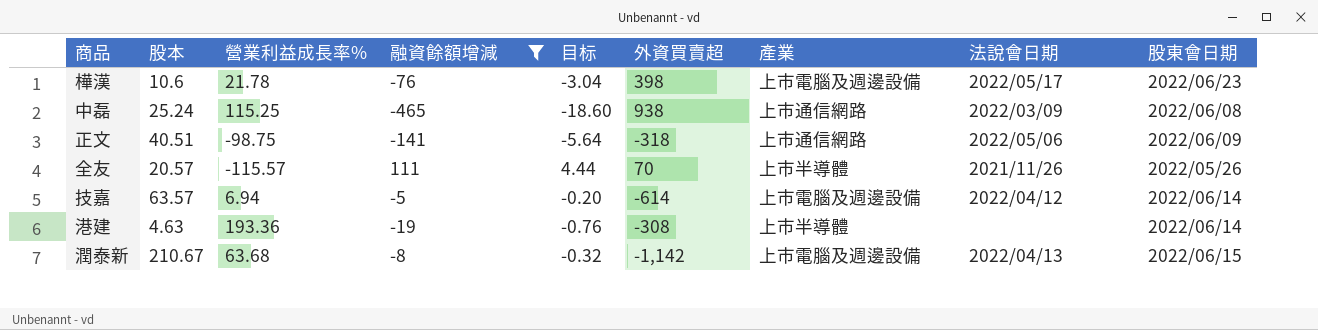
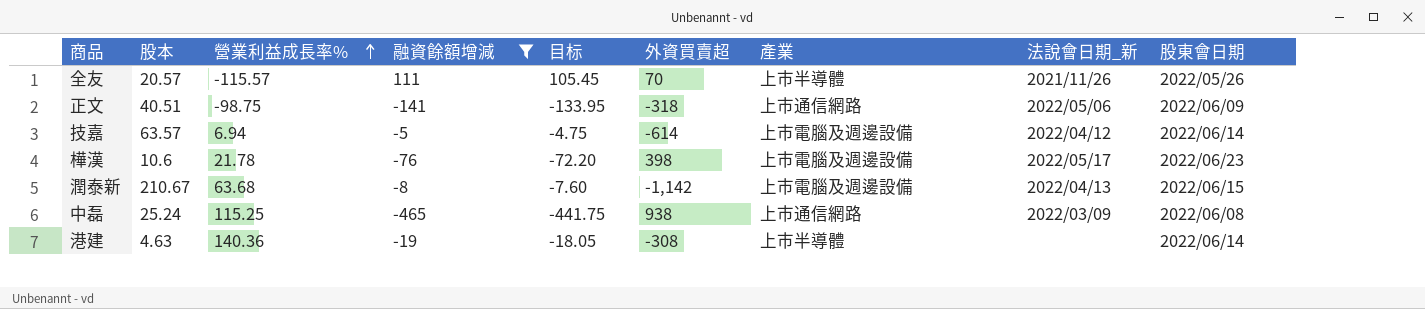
row order: none -> 營業利益成長率% ascending
column 目标 | formula: [融資餘額增減] * 0.04 -> [融資餘額增減] * 0.95
column name: 法說會日期 -> 法說會日期_新
港建 | 營業利益成長率%: 193.36 -> 140.36

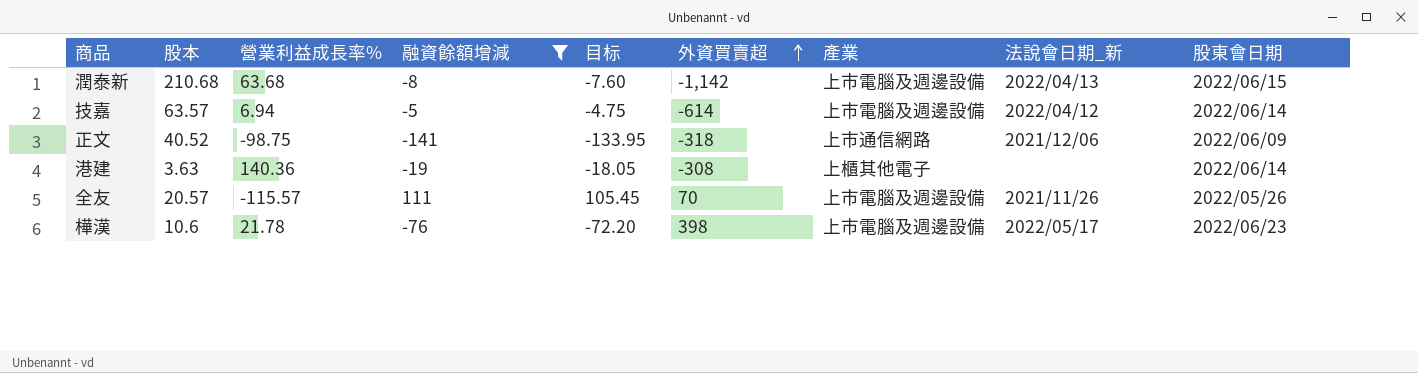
row order: 營業利益成長率% ascending -> 外資買賣超 ascending
row 中磊: 25.24 | 115.25 | -465 | -441.75 | 938 | 上市通信網路 | 2022/03/09 | 2022/06/08 -> none
潤泰新 | 股本: 210.67 -> 210.68
正文 | 股本: 40.51 -> 40.52
正文 | 法說會日期_新: 2022/05/06 -> 2021/12/06
港建 | 股本: 4.63 -> 3.63
港建 | 產業: 上市半導體 -> 上櫃其他電子
全友 | 產業: 上市半導體 -> 上市電腦及週邊設備

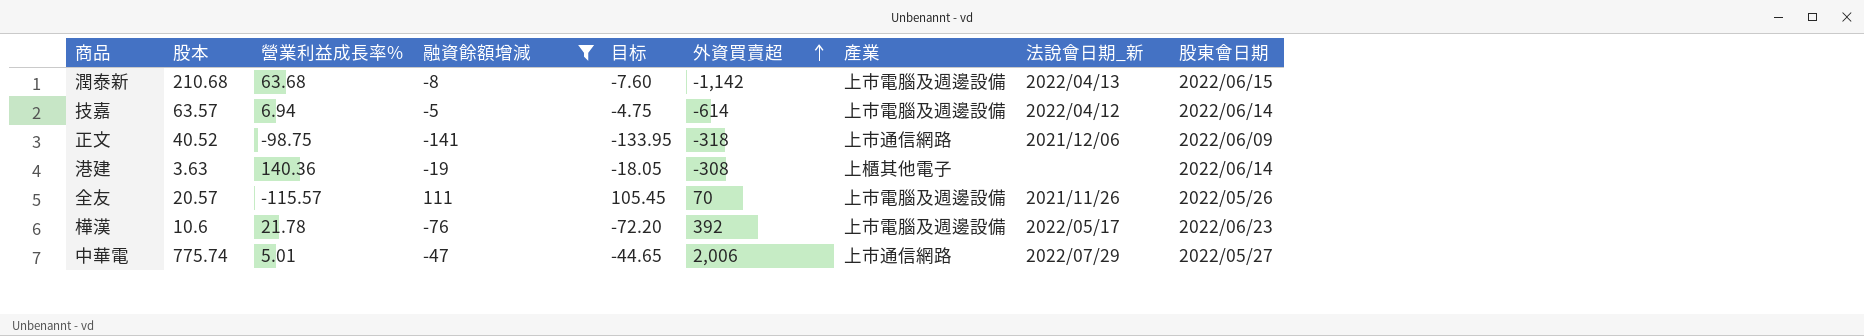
樺漢 | 外資買賣超: 398 -> 392
row 中華電: none -> 775.74 | 5.01 | -47 | -44.65 | 2,006 | 上市通信網路 | 2022/07/29 | 2022/05/27

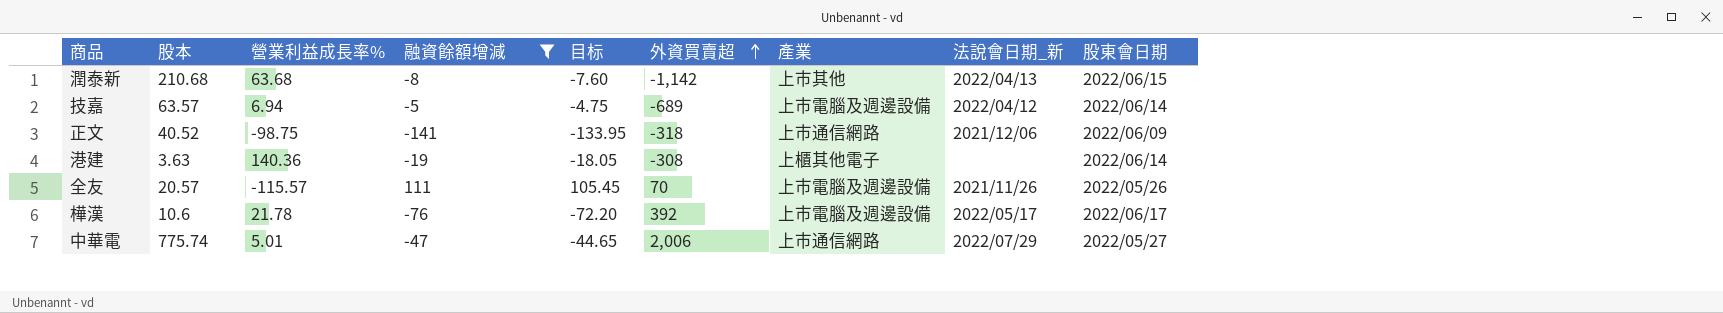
潤泰新 | 產業: 上市電腦及週邊設備 -> 上市其他
技嘉 | 外資買賣超: -614 -> -689
樺漢 | 股東會日期: 2022/06/23 -> 2022/06/17

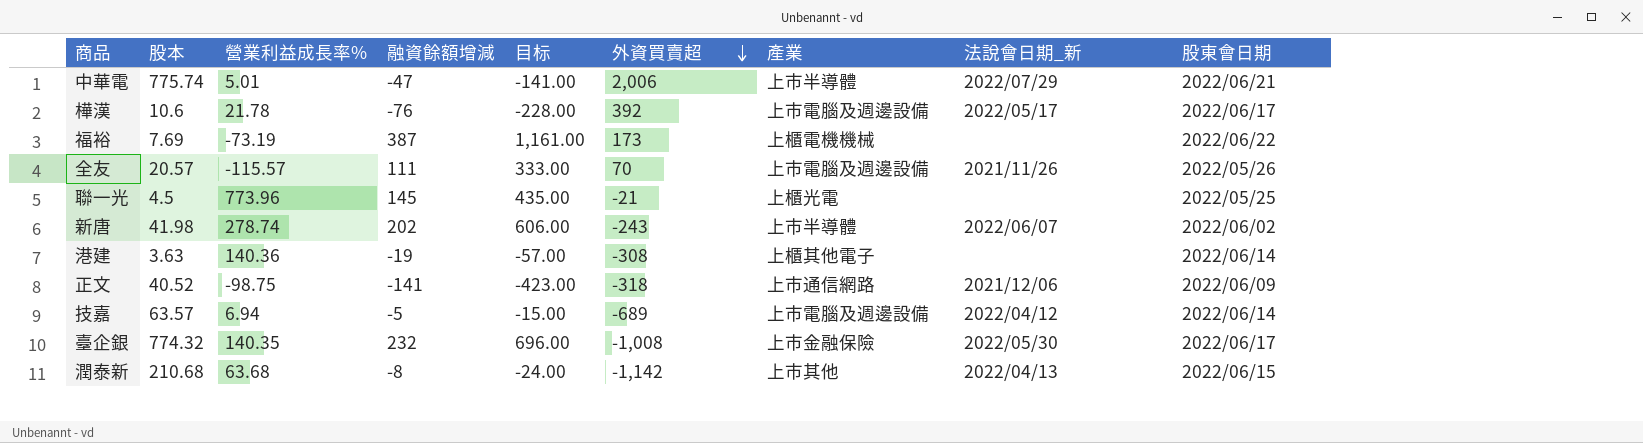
filter: 融資餘額增減 <= 111 -> none
row order: 外資買賣超 ascending -> 外資買賣超 descending
column 目标 | formula: [融資餘額增減] * 0.95 -> [融資餘額增減] * 3
中華電 | 產業: 上市通信網路 -> 上市半導體
中華電 | 股東會日期: 2022/05/27 -> 2022/06/21

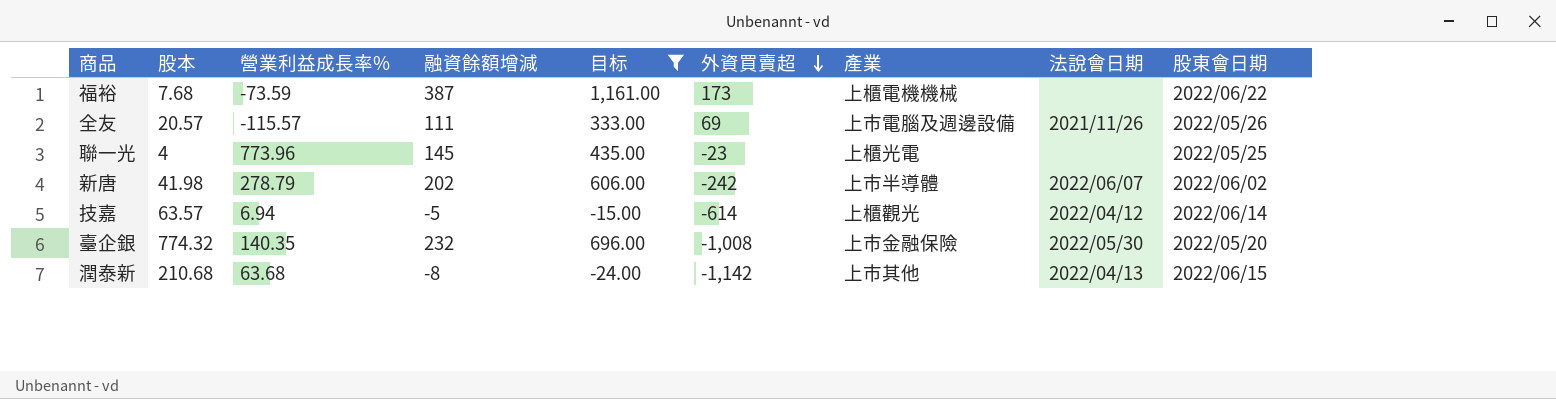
filter: none -> 目标 >= -24.00
column name: 法說會日期_新 -> 法說會日期
福裕 | 股本: 7.69 -> 7.68
福裕 | 營業利益成長率%: -73.19 -> -73.59
全友 | 外資買賣超: 70 -> 69
聯一光 | 股本: 4.5 -> 4
聯一光 | 外資買賣超: -21 -> -23
新唐 | 營業利益成長率%: 278.74 -> 278.79
新唐 | 外資買賣超: -243 -> -242
技嘉 | 外資買賣超: -689 -> -614
技嘉 | 產業: 上市電腦及週邊設備 -> 上櫃觀光
臺企銀 | 股東會日期: 2022/06/17 -> 2022/05/20

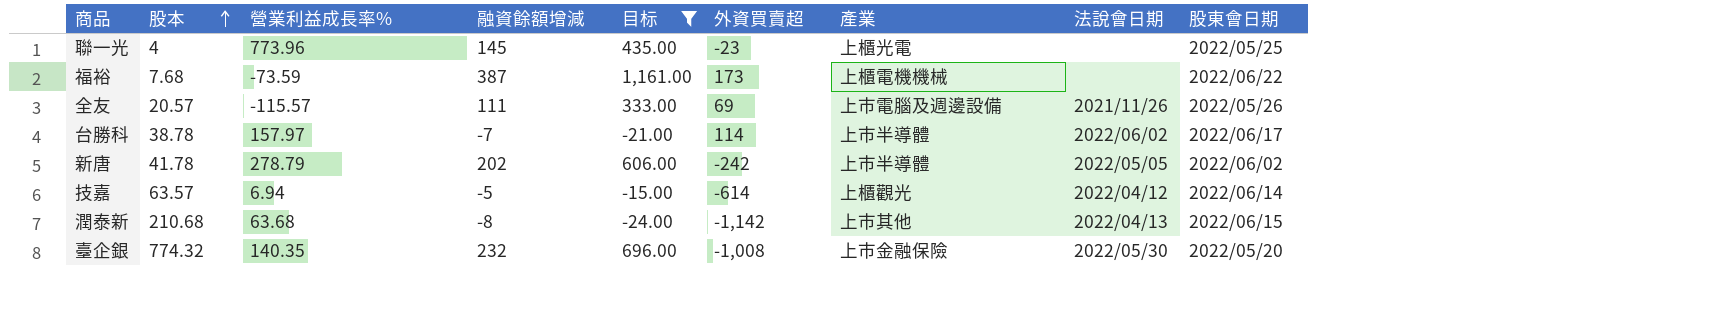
row order: 外資買賣超 descending -> 股本 ascending
row 台勝科: none -> 38.78 | 157.97 | -7 | -21.00 | 114 | 上市半導體 | 2022/06/02 | 2022/06/17
新唐 | 股本: 41.98 -> 41.78
新唐 | 法說會日期: 2022/06/07 -> 2022/05/05

